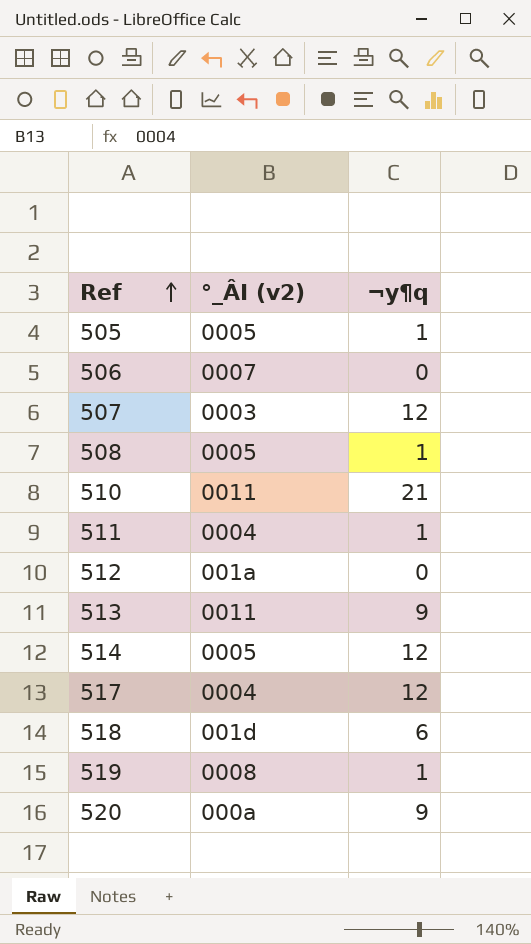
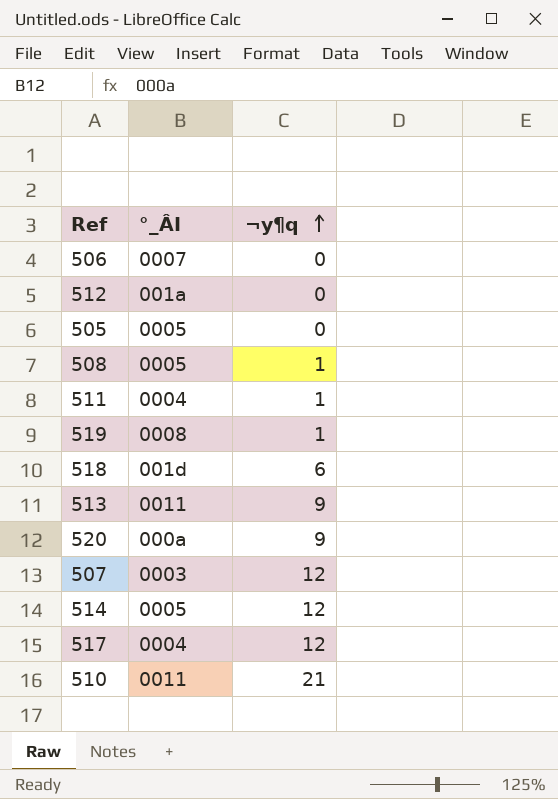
row order: Ref ascending -> ¬y¶q ascending
column name: °_ÂI (v2) -> °_ÂI
505 | ¬y¶q: 1 -> 0

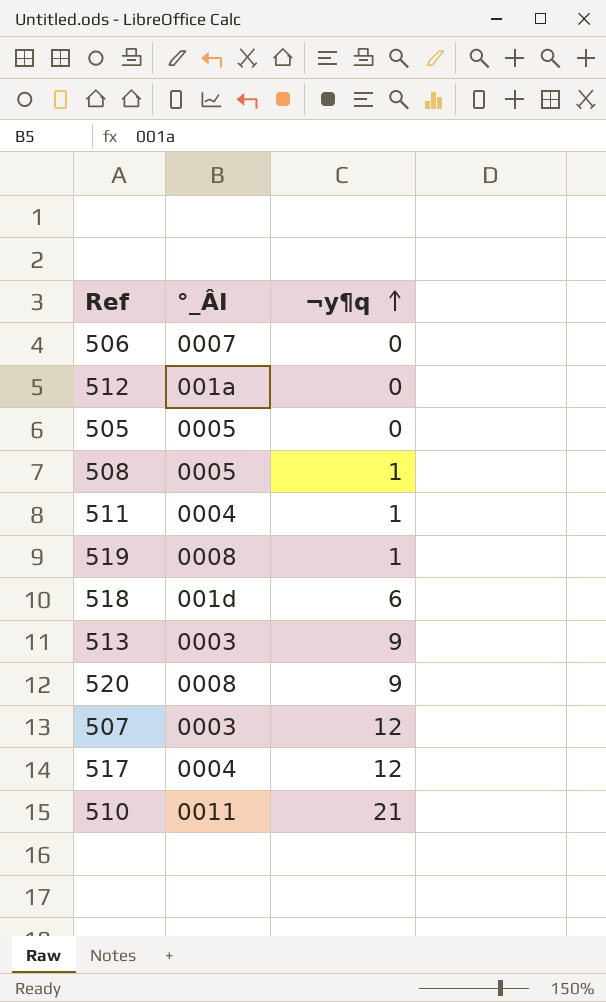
row 514: 0005 | 12 -> none
513 | °_ÂI: 0011 -> 0003
520 | °_ÂI: 000a -> 0008

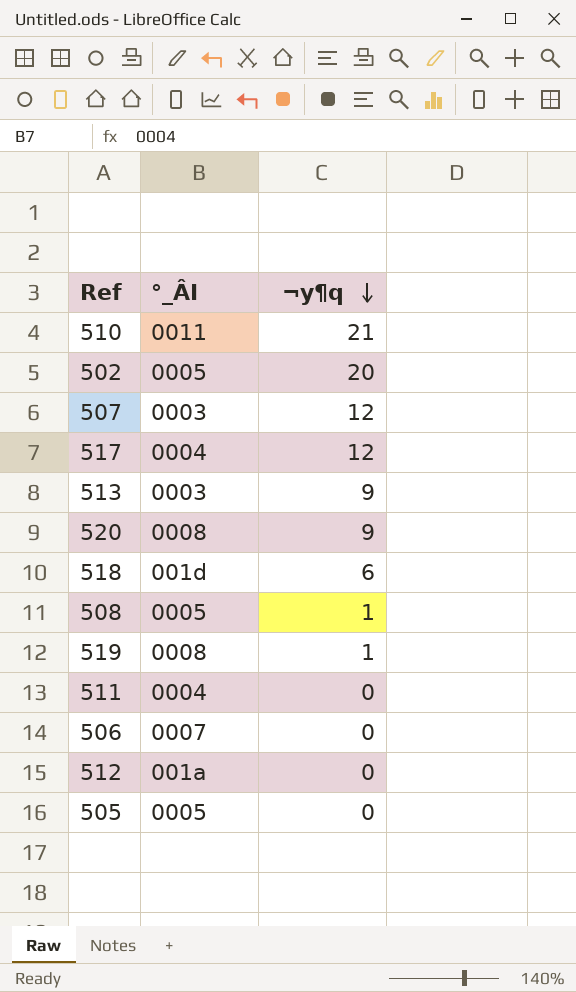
row order: ¬y¶q ascending -> ¬y¶q descending
row 502: none -> 0005 | 20
511 | ¬y¶q: 1 -> 0

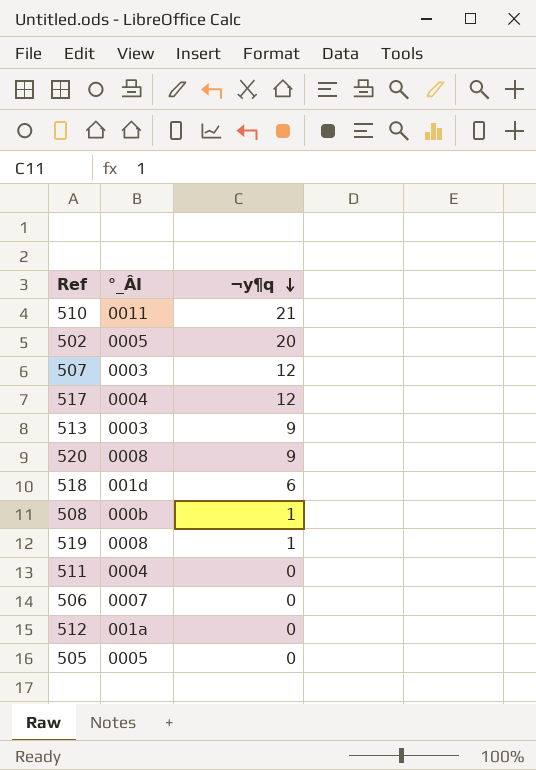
508 | °_ÂI: 0005 -> 000b

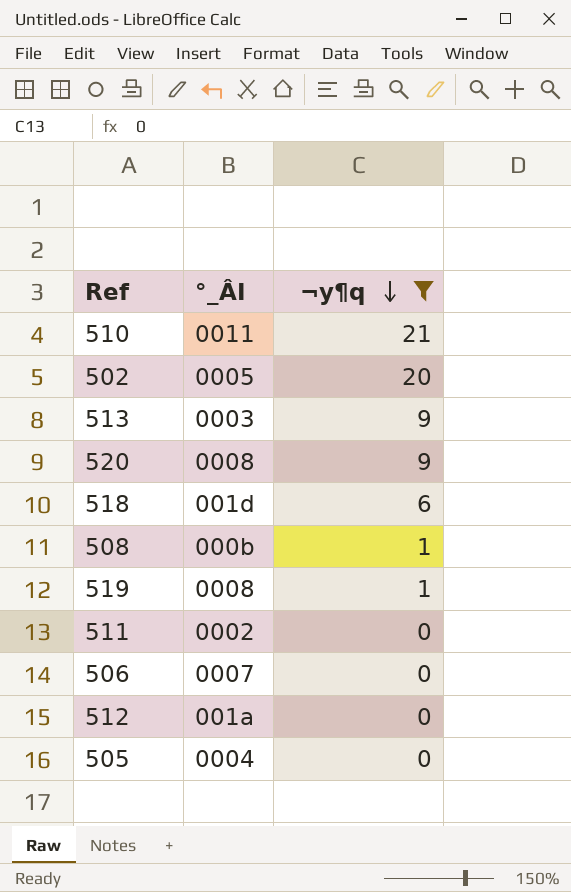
filter: none -> ¬y¶q != 12
511 | °_ÂI: 0004 -> 0002
505 | °_ÂI: 0005 -> 0004

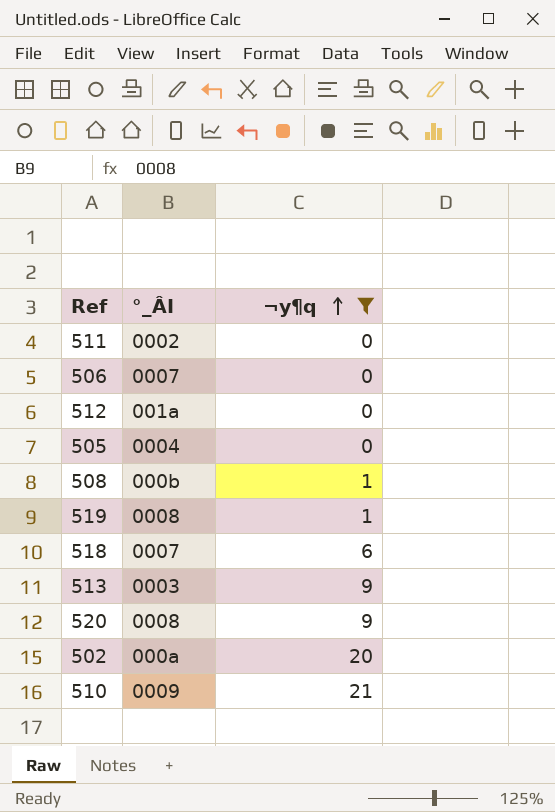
row order: ¬y¶q descending -> ¬y¶q ascending
518 | °_ÂI: 001d -> 0007
502 | °_ÂI: 0005 -> 000a
510 | °_ÂI: 0011 -> 0009

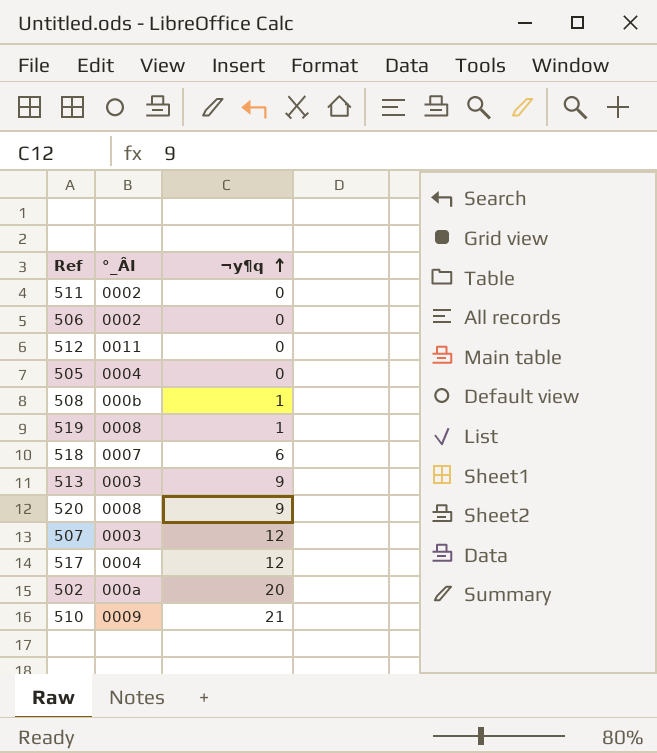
filter: ¬y¶q != 12 -> none
506 | °_ÂI: 0007 -> 0002
512 | °_ÂI: 001a -> 0011

